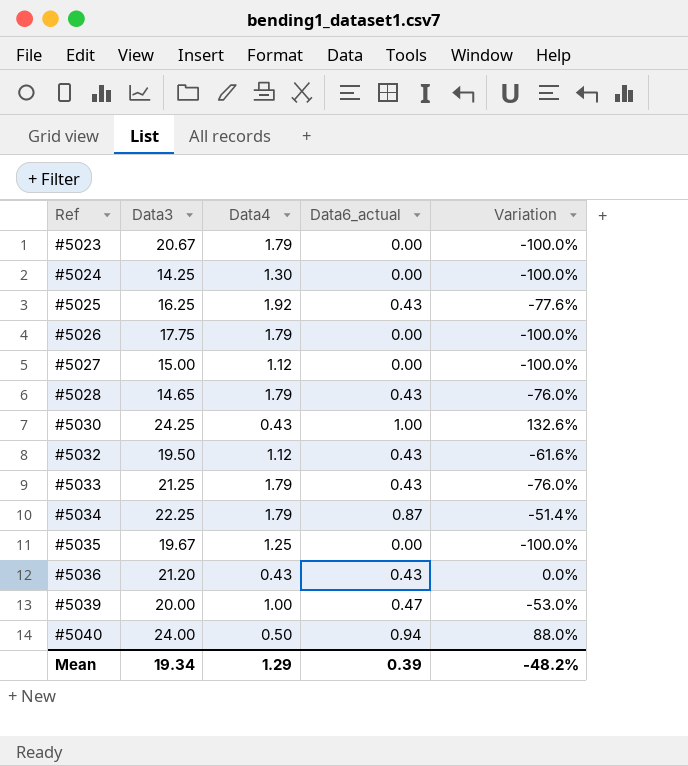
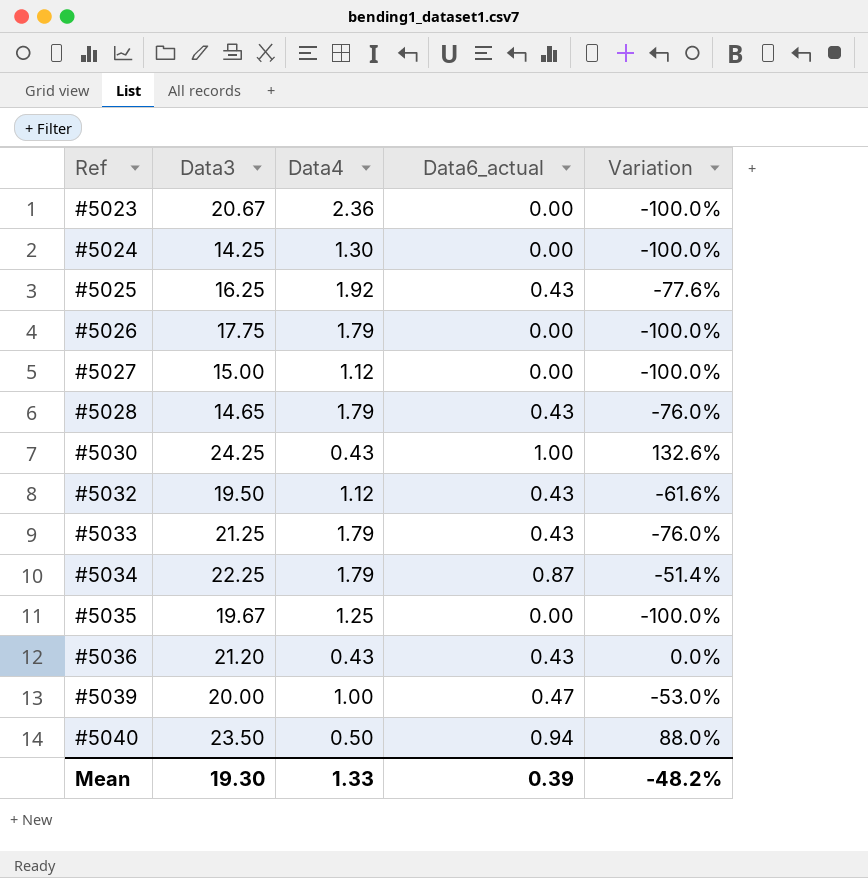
#5023 | Data4: 1.79 -> 2.36
#5040 | Data3: 24.00 -> 23.50
Mean | Data3: 19.34 -> 19.30
Mean | Data4: 1.29 -> 1.33

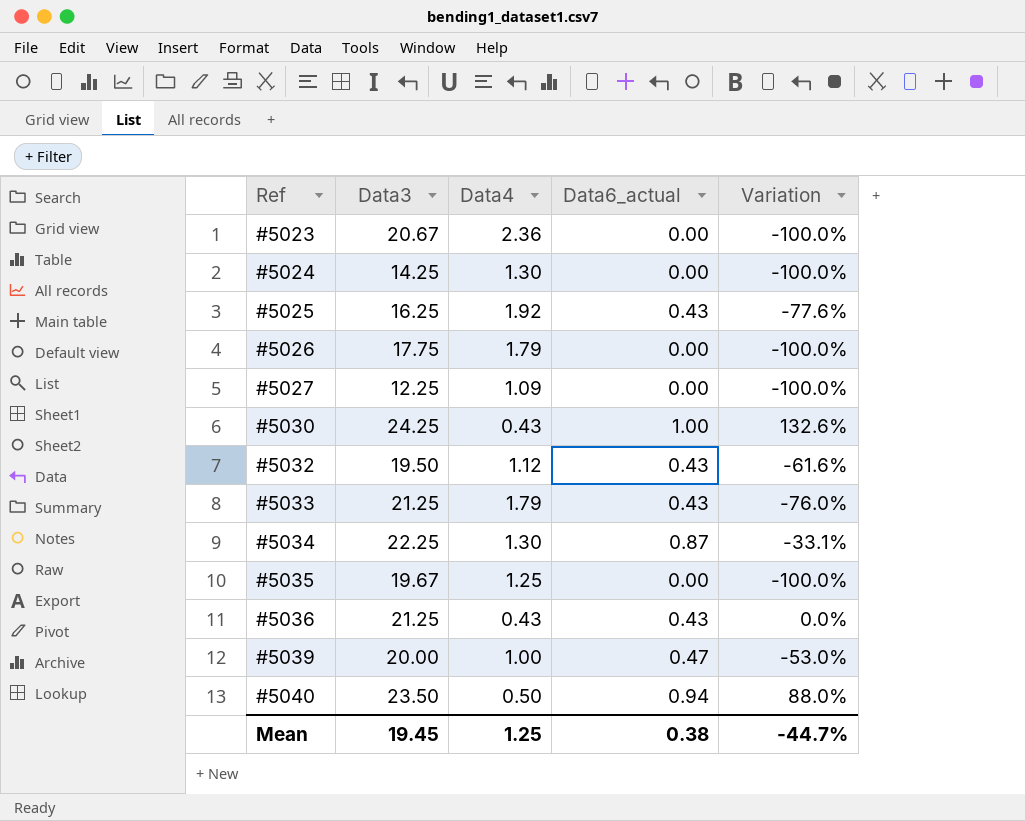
row #5028: 14.65 | 1.79 | 0.43 | -76.0% -> none
#5027 | Data3: 15.00 -> 12.25
#5027 | Data4: 1.12 -> 1.09
#5034 | Data4: 1.79 -> 1.30
#5034 | Variation: -51.4% -> -33.1%
#5036 | Data3: 21.20 -> 21.25
Mean | Data3: 19.30 -> 19.45
Mean | Data4: 1.33 -> 1.25
Mean | Data6_actual: 0.39 -> 0.38
Mean | Variation: -48.2% -> -44.7%

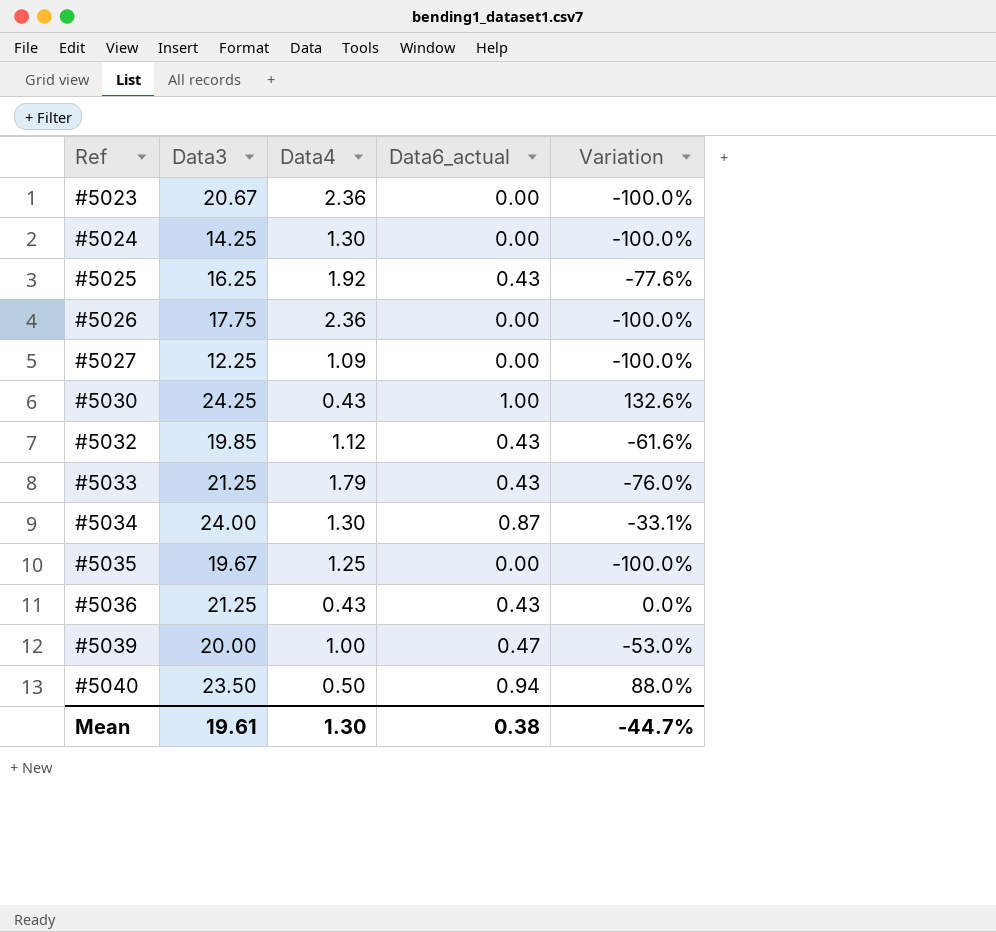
#5026 | Data4: 1.79 -> 2.36
#5032 | Data3: 19.50 -> 19.85
#5034 | Data3: 22.25 -> 24.00
Mean | Data3: 19.45 -> 19.61
Mean | Data4: 1.25 -> 1.30

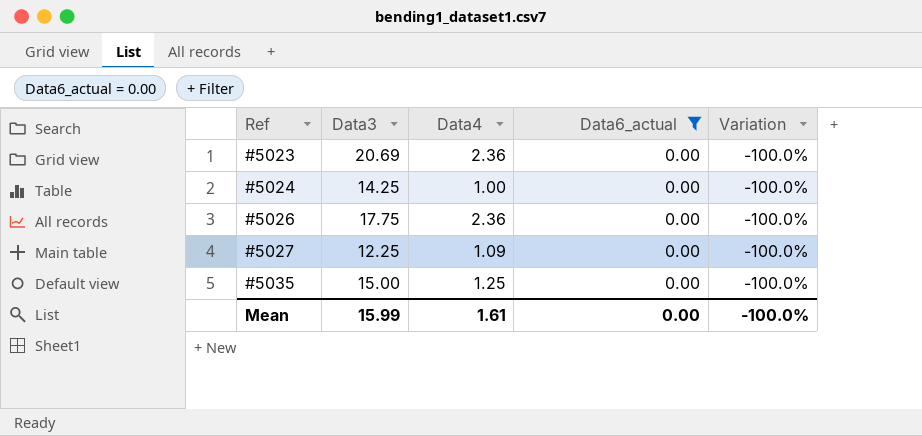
filter: none -> Data6_actual = 0.00
#5023 | Data3: 20.67 -> 20.69
#5024 | Data4: 1.30 -> 1.00
#5035 | Data3: 19.67 -> 15.00
Mean | Data3: 19.61 -> 15.99
Mean | Data4: 1.30 -> 1.61
Mean | Data6_actual: 0.38 -> 0.00
Mean | Variation: -44.7% -> -100.0%

